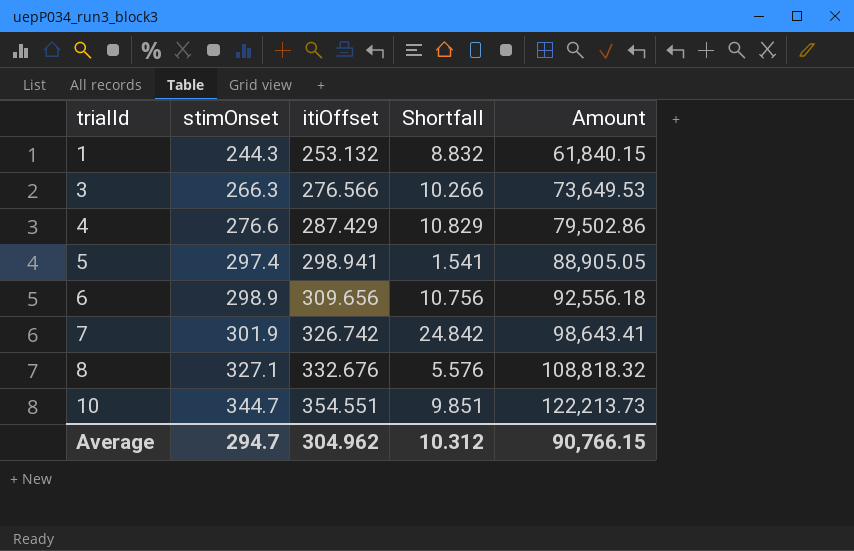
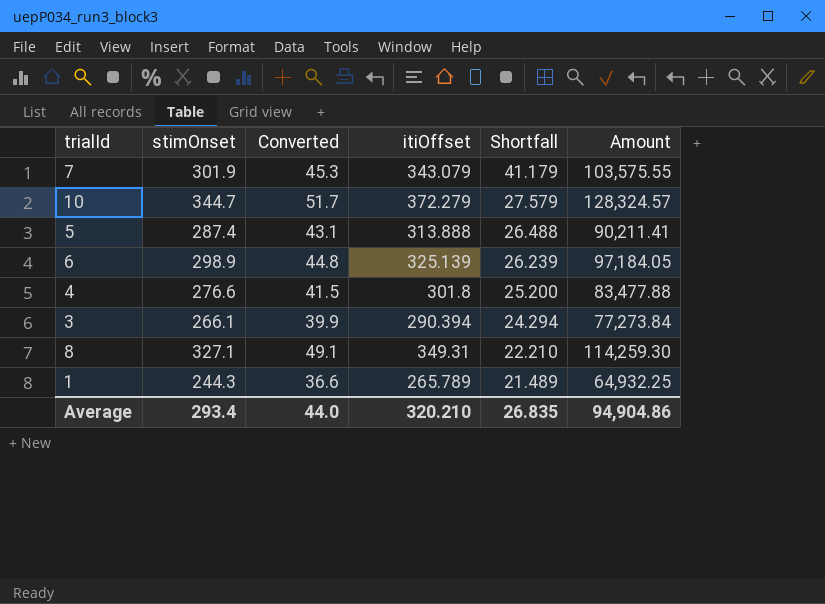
row order: trialId ascending -> Shortfall descending
column Converted | formula: none -> [stimOnset] * 0.15
7 | itiOffset: 326.742 -> 343.079
7 | Shortfall: 24.842 -> 41.179
7 | Amount: 98,643.41 -> 103,575.55
10 | itiOffset: 354.551 -> 372.279
10 | Shortfall: 9.851 -> 27.579
10 | Amount: 122,213.73 -> 128,324.57
5 | stimOnset: 297.4 -> 287.4
5 | itiOffset: 298.941 -> 313.888
5 | Shortfall: 1.541 -> 26.488
5 | Amount: 88,905.05 -> 90,211.41
6 | itiOffset: 309.656 -> 325.139
6 | Shortfall: 10.756 -> 26.239
6 | Amount: 92,556.18 -> 97,184.05
4 | itiOffset: 287.429 -> 301.8
4 | Shortfall: 10.829 -> 25.200
4 | Amount: 79,502.86 -> 83,477.88
3 | stimOnset: 266.3 -> 266.1
3 | itiOffset: 276.566 -> 290.394
3 | Shortfall: 10.266 -> 24.294
3 | Amount: 73,649.53 -> 77,273.84
8 | itiOffset: 332.676 -> 349.31
8 | Shortfall: 5.576 -> 22.210
8 | Amount: 108,818.32 -> 114,259.30
1 | itiOffset: 253.132 -> 265.789
1 | Shortfall: 8.832 -> 21.489
1 | Amount: 61,840.15 -> 64,932.25
Average | stimOnset: 294.7 -> 293.4
Average | itiOffset: 304.962 -> 320.210
Average | Shortfall: 10.312 -> 26.835
Average | Amount: 90,766.15 -> 94,904.86

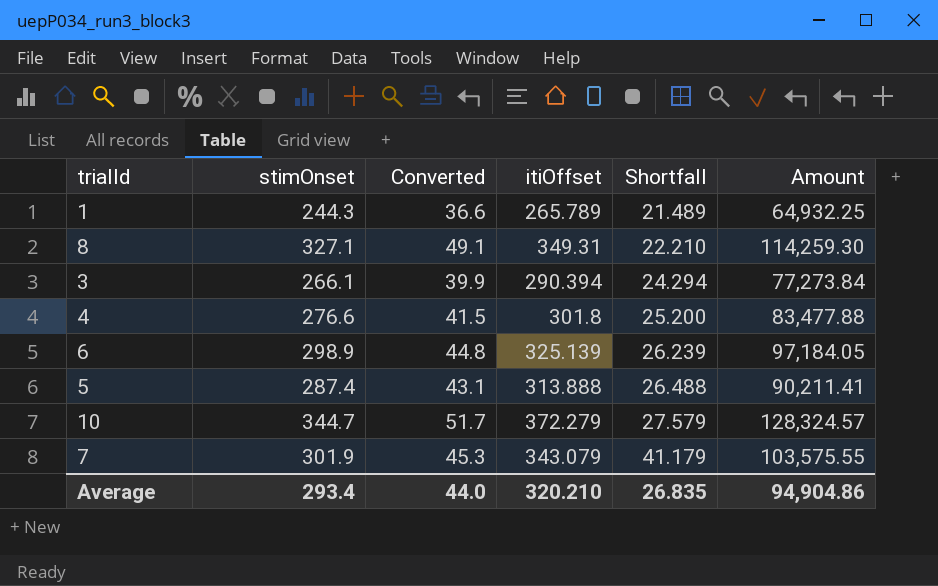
row order: Shortfall descending -> Shortfall ascending

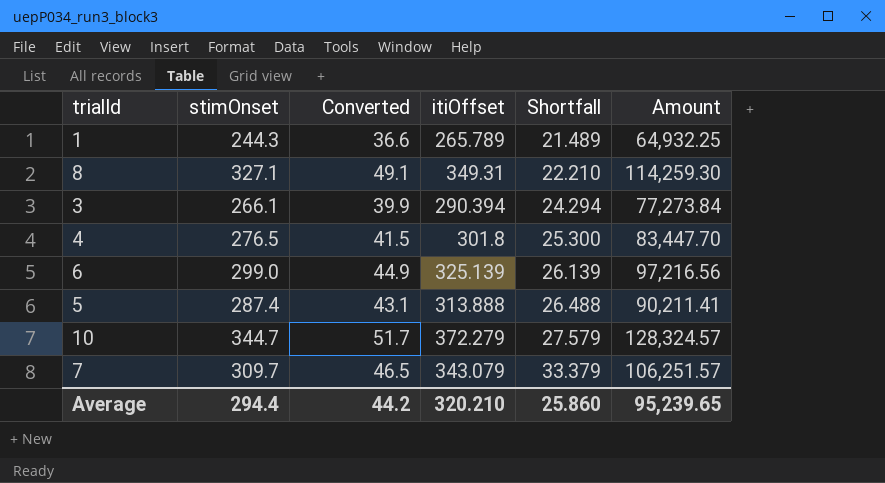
4 | stimOnset: 276.6 -> 276.5
4 | Shortfall: 25.200 -> 25.300
4 | Amount: 83,477.88 -> 83,447.70
6 | stimOnset: 298.9 -> 299.0
6 | Converted: 44.8 -> 44.9
6 | Shortfall: 26.239 -> 26.139
6 | Amount: 97,184.05 -> 97,216.56
7 | stimOnset: 301.9 -> 309.7
7 | Converted: 45.3 -> 46.5
7 | Shortfall: 41.179 -> 33.379
7 | Amount: 103,575.55 -> 106,251.57
Average | stimOnset: 293.4 -> 294.4
Average | Converted: 44.0 -> 44.2
Average | Shortfall: 26.835 -> 25.860
Average | Amount: 94,904.86 -> 95,239.65

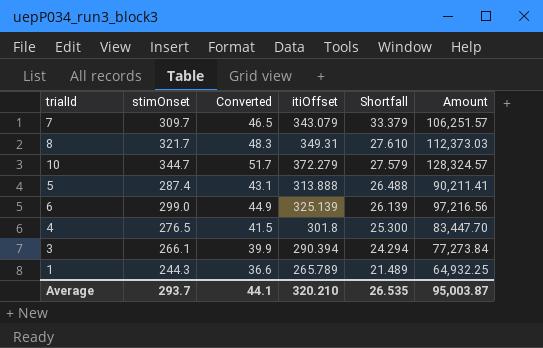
row order: Shortfall ascending -> Shortfall descending
8 | stimOnset: 327.1 -> 321.7
8 | Converted: 49.1 -> 48.3
8 | Shortfall: 22.210 -> 27.610
8 | Amount: 114,259.30 -> 112,373.03
Average | stimOnset: 294.4 -> 293.7
Average | Converted: 44.2 -> 44.1
Average | Shortfall: 25.860 -> 26.535
Average | Amount: 95,239.65 -> 95,003.87

